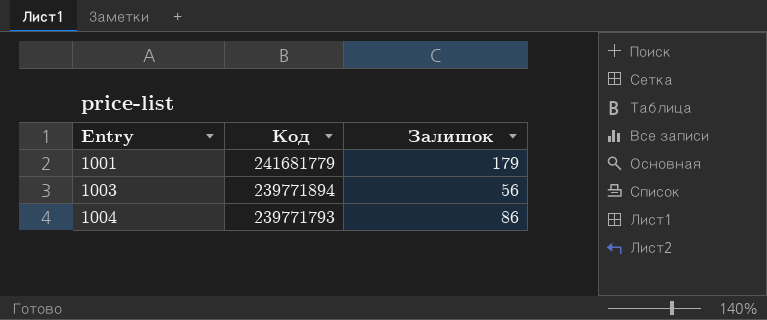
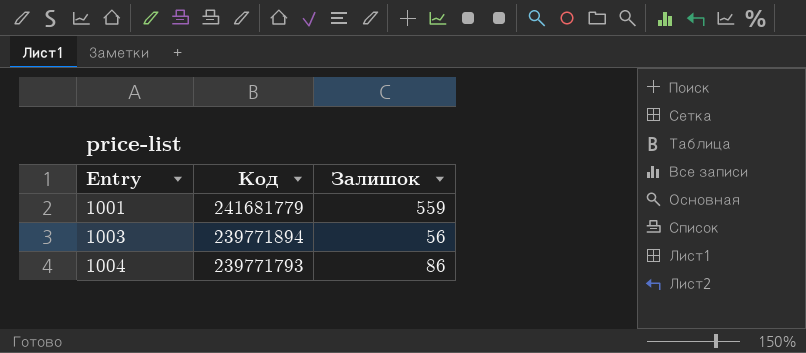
1001 | Залишок: 179 -> 559

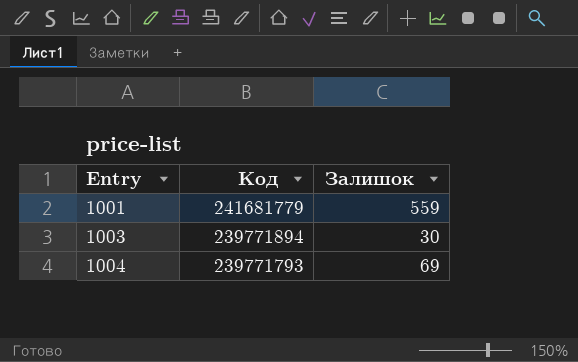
1003 | Залишок: 56 -> 30
1004 | Залишок: 86 -> 69

